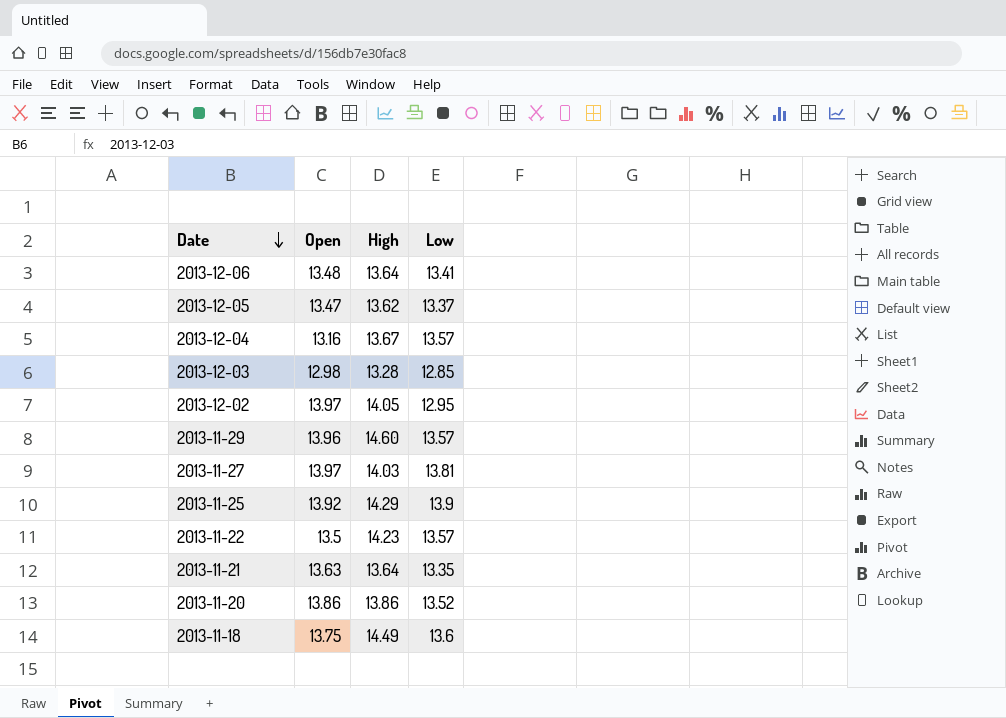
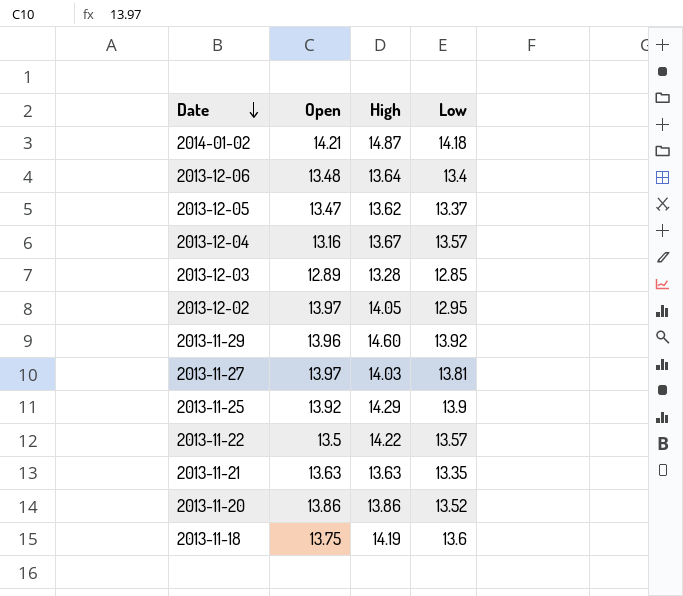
row 2014-01-02: none -> 14.21 | 14.87 | 14.18
2013-12-06 | Low: 13.41 -> 13.4
2013-12-03 | Open: 12.98 -> 12.89
2013-11-29 | Low: 13.57 -> 13.92
2013-11-22 | High: 14.23 -> 14.22
2013-11-21 | High: 13.64 -> 13.63
2013-11-18 | High: 14.49 -> 14.19

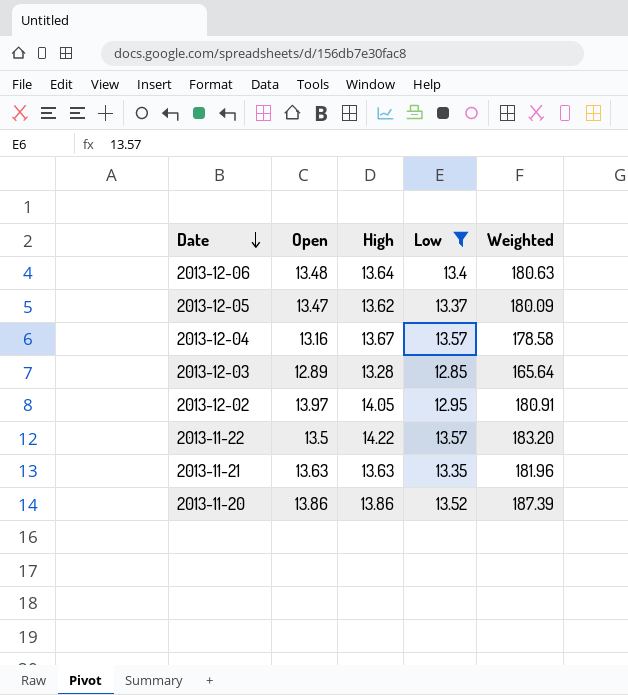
filter: none -> Low <= 13.57
column Weighted | formula: none -> [Open] * [Low]

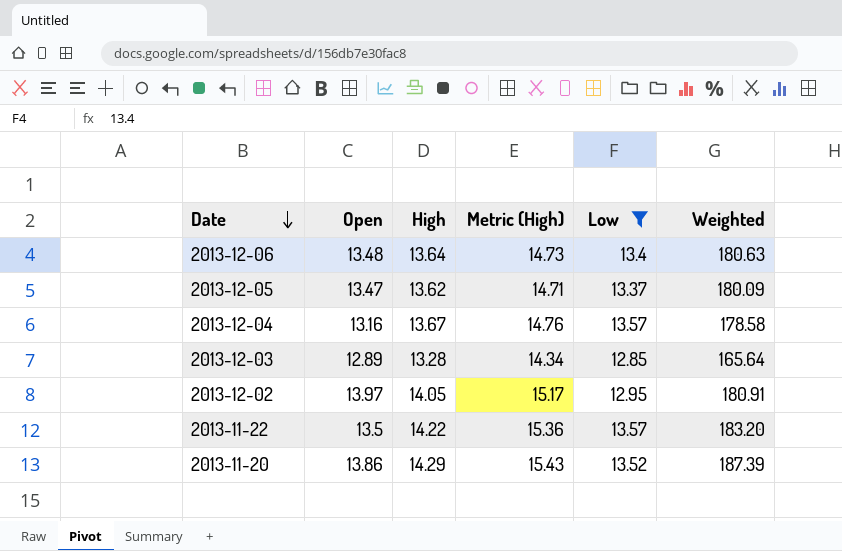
column Metric (High) | formula: none -> [High] * 1.08
row 2013-11-21: 13.63 | 13.63 | 13.35 | 181.96 -> none
2013-11-20 | High: 13.86 -> 14.29

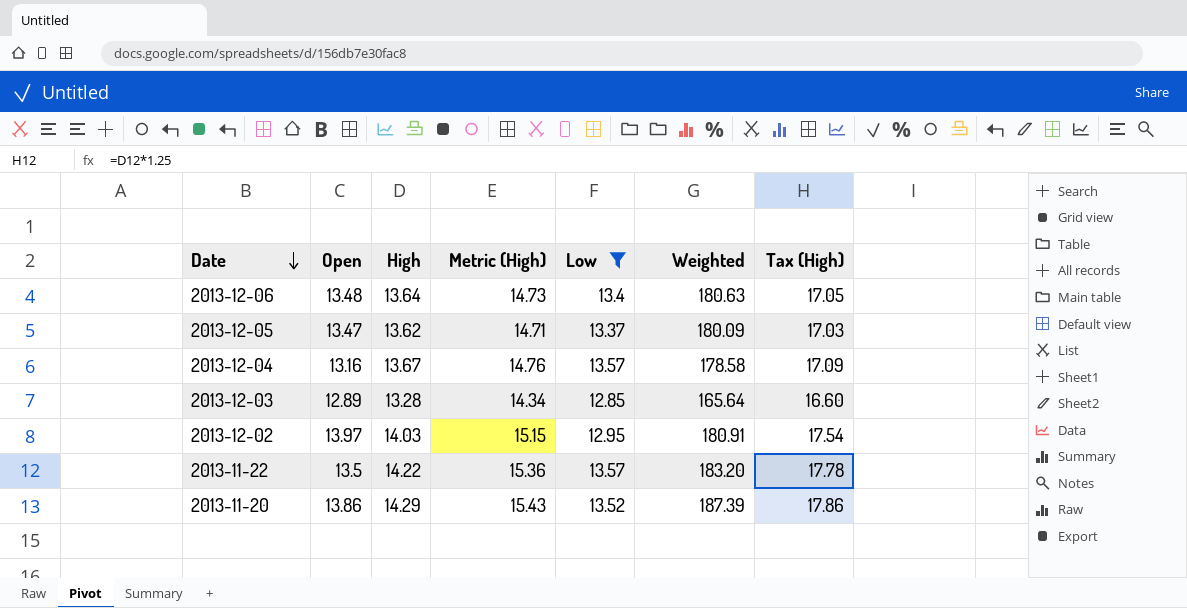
column Tax (High) | formula: none -> [High] * 1.25
2013-12-02 | High: 14.05 -> 14.03
2013-12-02 | Metric (High): 15.17 -> 15.15

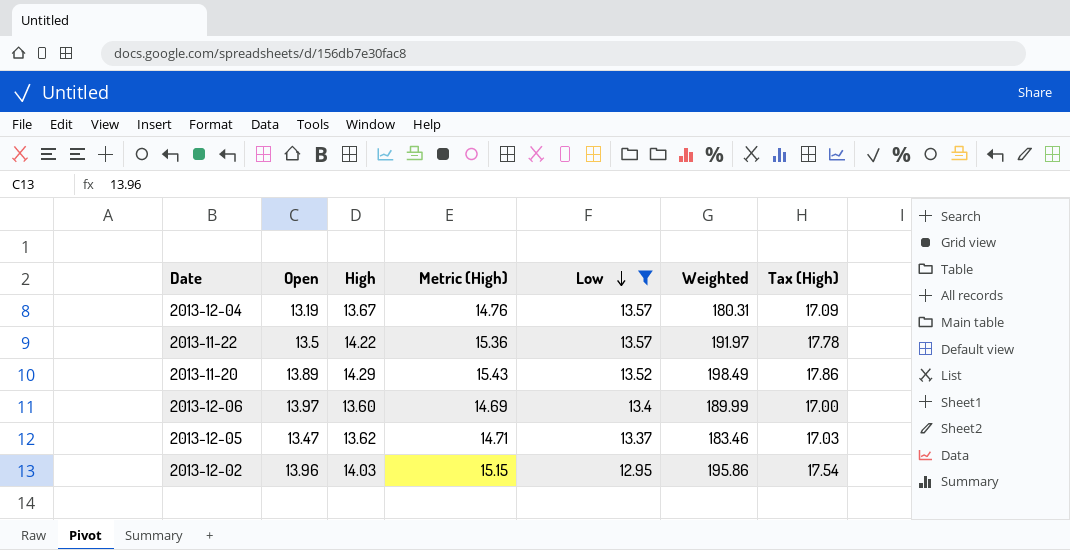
row order: Date descending -> Low descending
column Weighted | formula: [Open] * [Low] -> [Open] * [High]
row 2013-12-03: 12.89 | 13.28 | 14.34 | 12.85 | 165.64 | 16.60 -> none
2013-12-04 | Open: 13.16 -> 13.19
2013-11-20 | Open: 13.86 -> 13.89
2013-12-06 | Open: 13.48 -> 13.97
2013-12-06 | High: 13.64 -> 13.60
2013-12-06 | Metric (High): 14.73 -> 14.69
2013-12-06 | Tax (High): 17.05 -> 17.00
2013-12-02 | Open: 13.97 -> 13.96

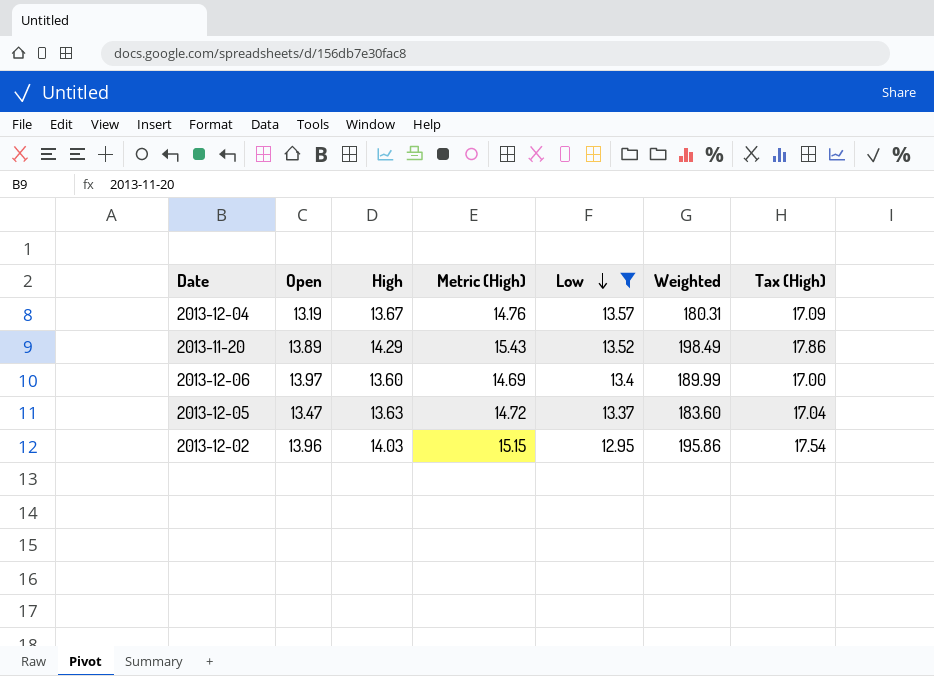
row 2013-11-22: 13.5 | 14.22 | 15.36 | 13.57 | 191.97 | 17.78 -> none
2013-12-05 | High: 13.62 -> 13.63
2013-12-05 | Metric (High): 14.71 -> 14.72
2013-12-05 | Weighted: 183.46 -> 183.60
2013-12-05 | Tax (High): 17.03 -> 17.04

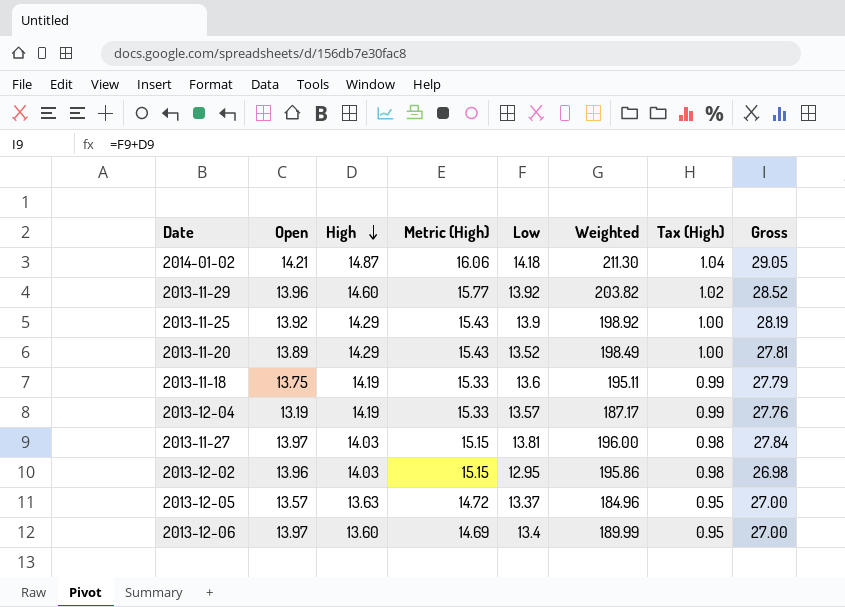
filter: Low <= 13.57 -> none
row order: Low descending -> High descending
column Tax (High) | formula: [High] * 1.25 -> [High] * 0.07
column Gross | formula: none -> [High] + [Low]
2013-12-04 | High: 13.67 -> 14.19
2013-12-04 | Metric (High): 14.76 -> 15.33
2013-12-04 | Weighted: 180.31 -> 187.17
2013-12-05 | Open: 13.47 -> 13.57
2013-12-05 | Weighted: 183.60 -> 184.96

